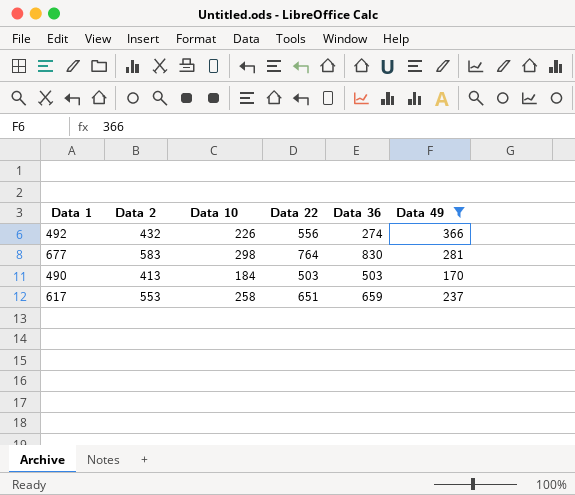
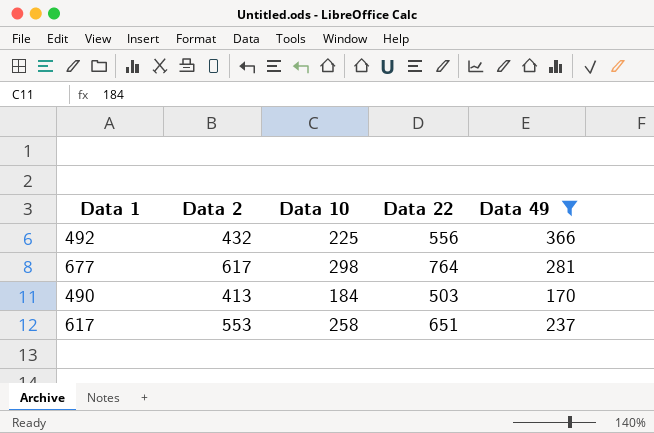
column Data 36 | position: 5 -> none
492 | Data 10: 226 -> 225
677 | Data 2: 583 -> 617

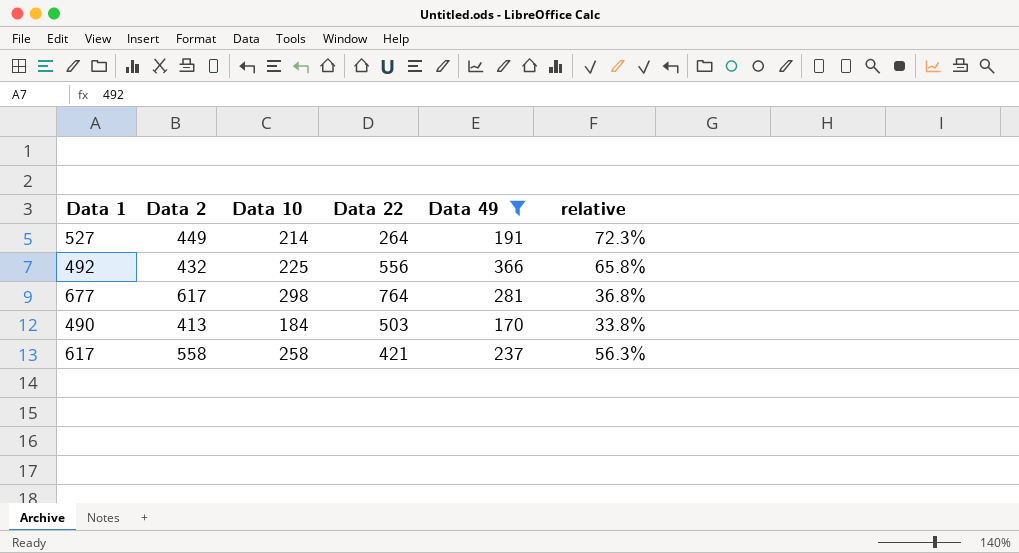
column relative | formula: none -> [Data 49] / [Data 22]
row 527: none -> 449 | 214 | 264 | 191 | 72.3%
617 | Data 2: 553 -> 558
617 | Data 22: 651 -> 421

